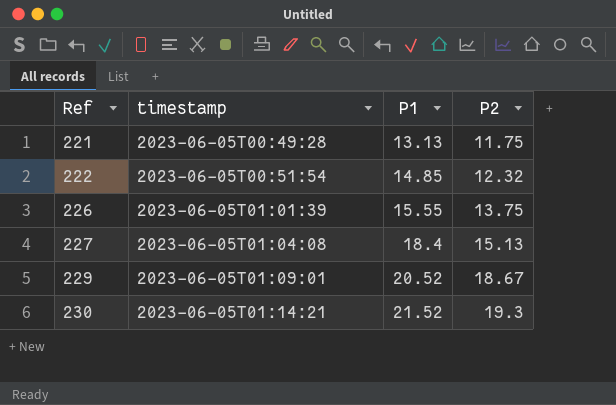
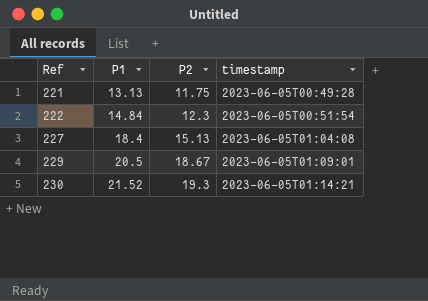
column timestamp | position: 2 -> 4
row 226: 2023-06-05T01:01:39 | 15.55 | 13.75 -> none
222 | P1: 14.85 -> 14.84
222 | P2: 12.32 -> 12.3
229 | P1: 20.52 -> 20.5

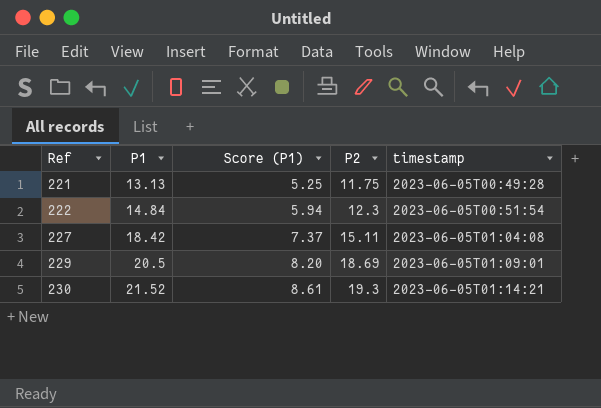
column Score (P1) | formula: none -> [P1] * 0.4
227 | P1: 18.4 -> 18.42
227 | P2: 15.13 -> 15.11
229 | P2: 18.67 -> 18.69

